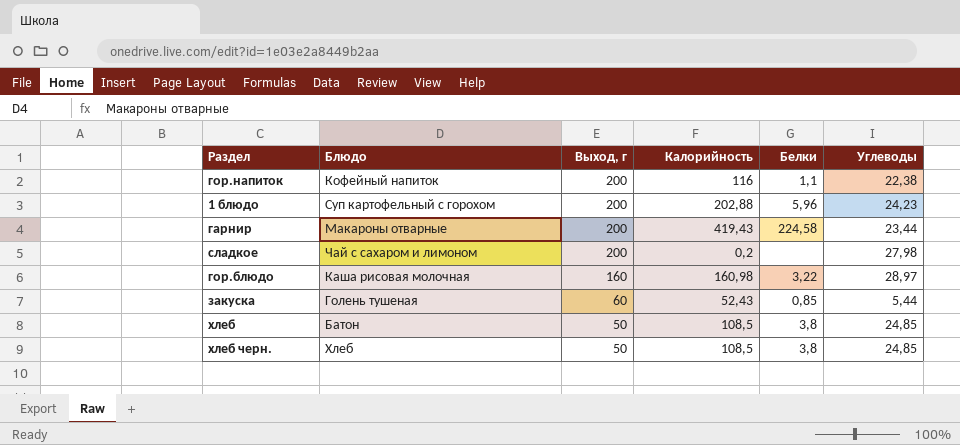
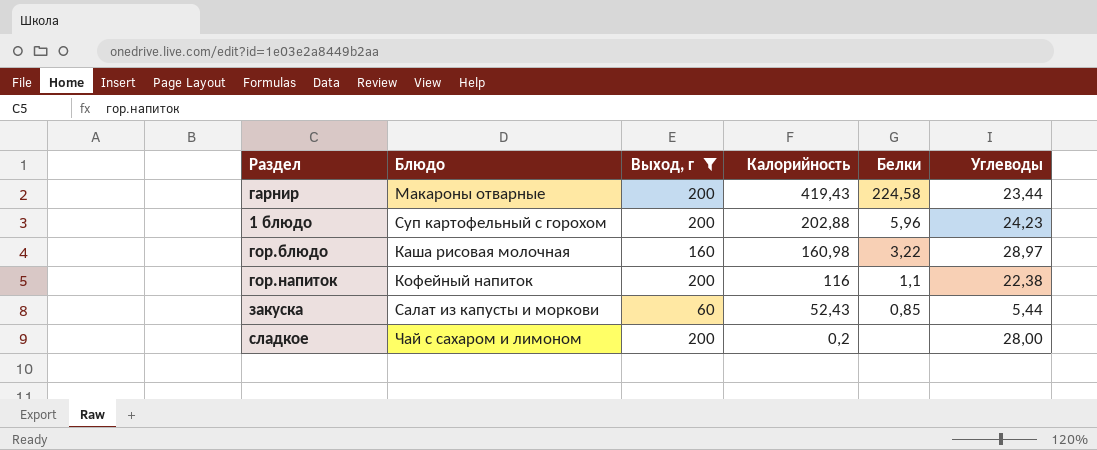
filter: none -> Выход, г != 50
row order: Выход, г descending -> Калорийность descending
закуска | Блюдо: Голень тушеная -> Салат из капусты и моркови
сладкое | Углеводы: 27,98 -> 28,00

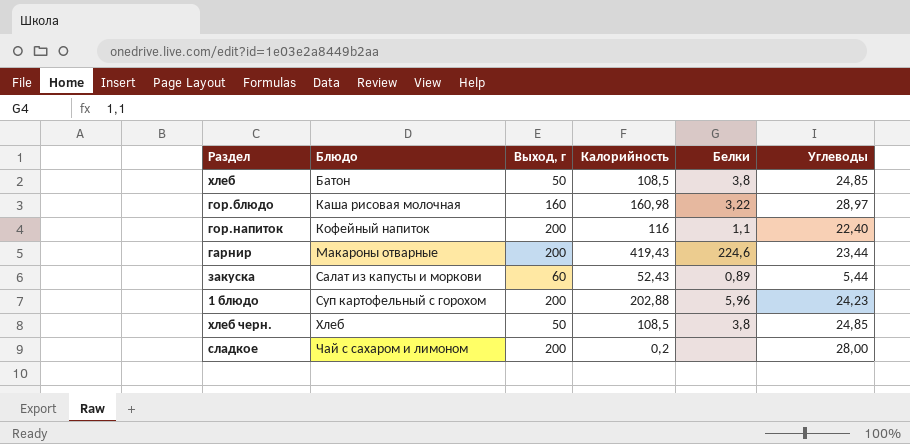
filter: Выход, г != 50 -> none
row order: Калорийность descending -> Блюдо ascending
гор.напиток | Углеводы: 22,38 -> 22,40
гарнир | Белки: 224,58 -> 224,6
закуска | Белки: 0,85 -> 0,89

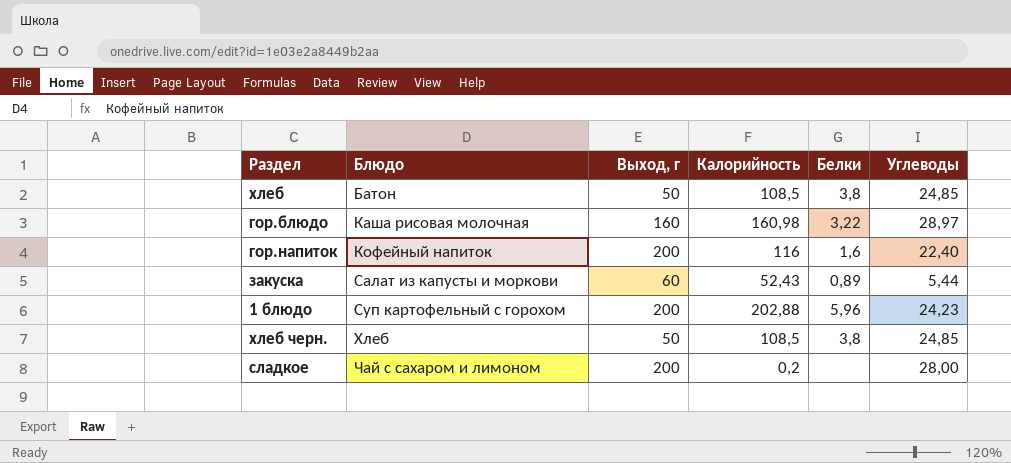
row гарнир: Макароны отварные | 200 | 419,43 | 224,6 | 23,44 -> none
гор.напиток | Белки: 1,1 -> 1,6

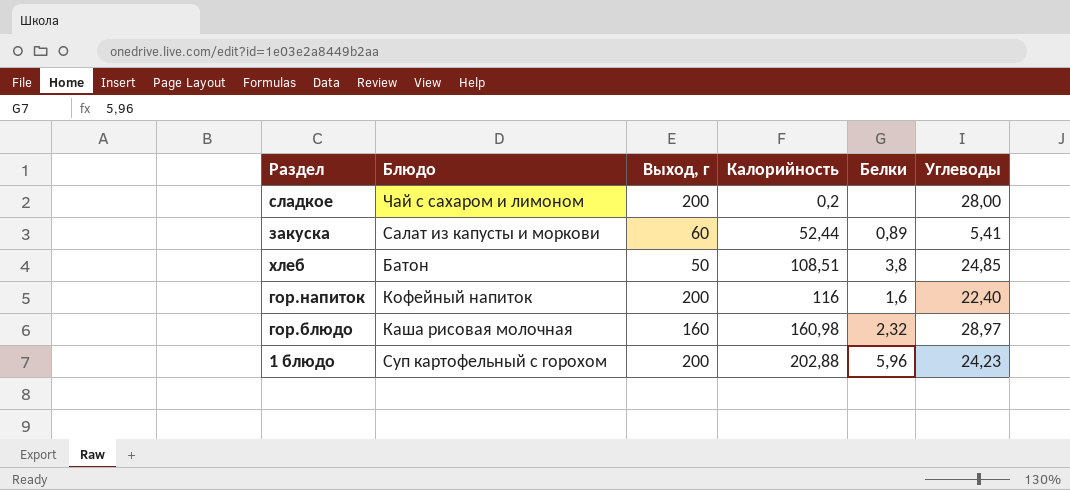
row order: Блюдо ascending -> Калорийность ascending
row хлеб черн.: Хлеб | 50 | 108,5 | 3,8 | 24,85 -> none
закуска | Калорийность: 52,43 -> 52,44
закуска | Углеводы: 5,44 -> 5,41
хлеб | Калорийность: 108,5 -> 108,51
гор.блюдо | Белки: 3,22 -> 2,32

